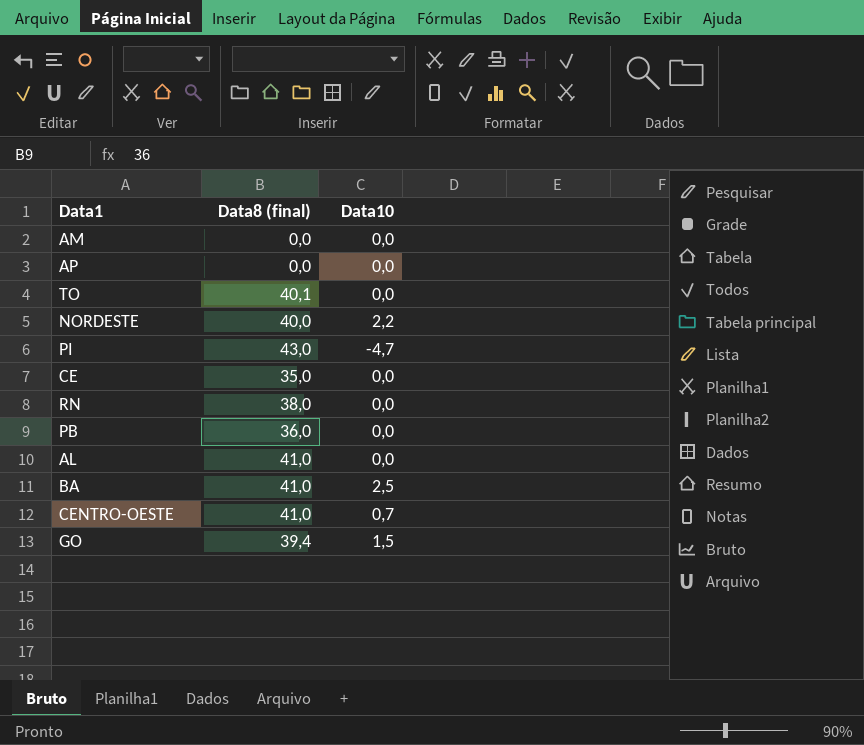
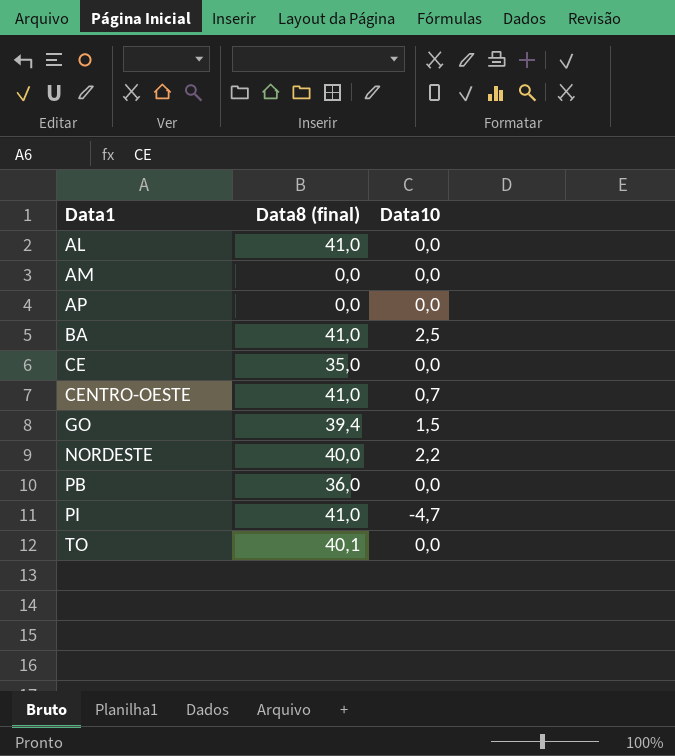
row order: none -> Data1 ascending
row RN: 38,0 | 0,0 -> none
PI | Data8 (final): 43,0 -> 41,0

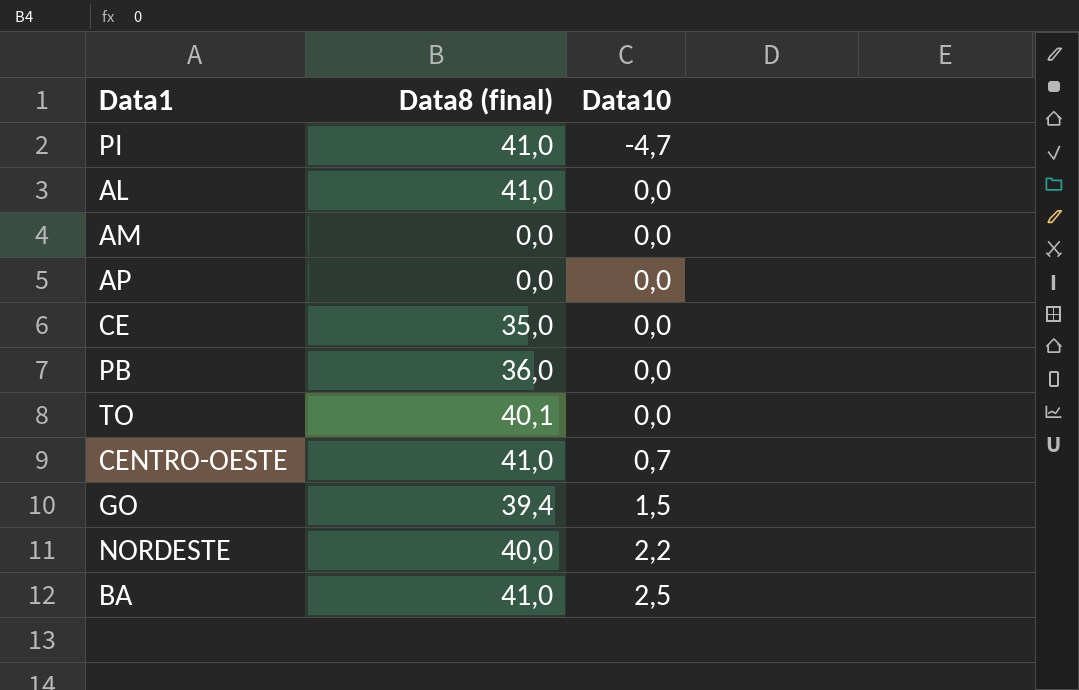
row order: Data1 ascending -> Data10 ascending

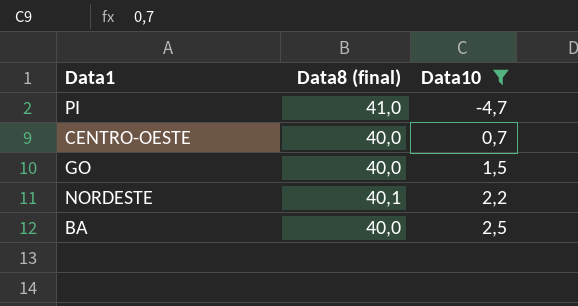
filter: none -> Data10 != 0,0
CENTRO-OESTE | Data8 (final): 41,0 -> 40,0
GO | Data8 (final): 39,4 -> 40,0
NORDESTE | Data8 (final): 40,0 -> 40,1
BA | Data8 (final): 41,0 -> 40,0

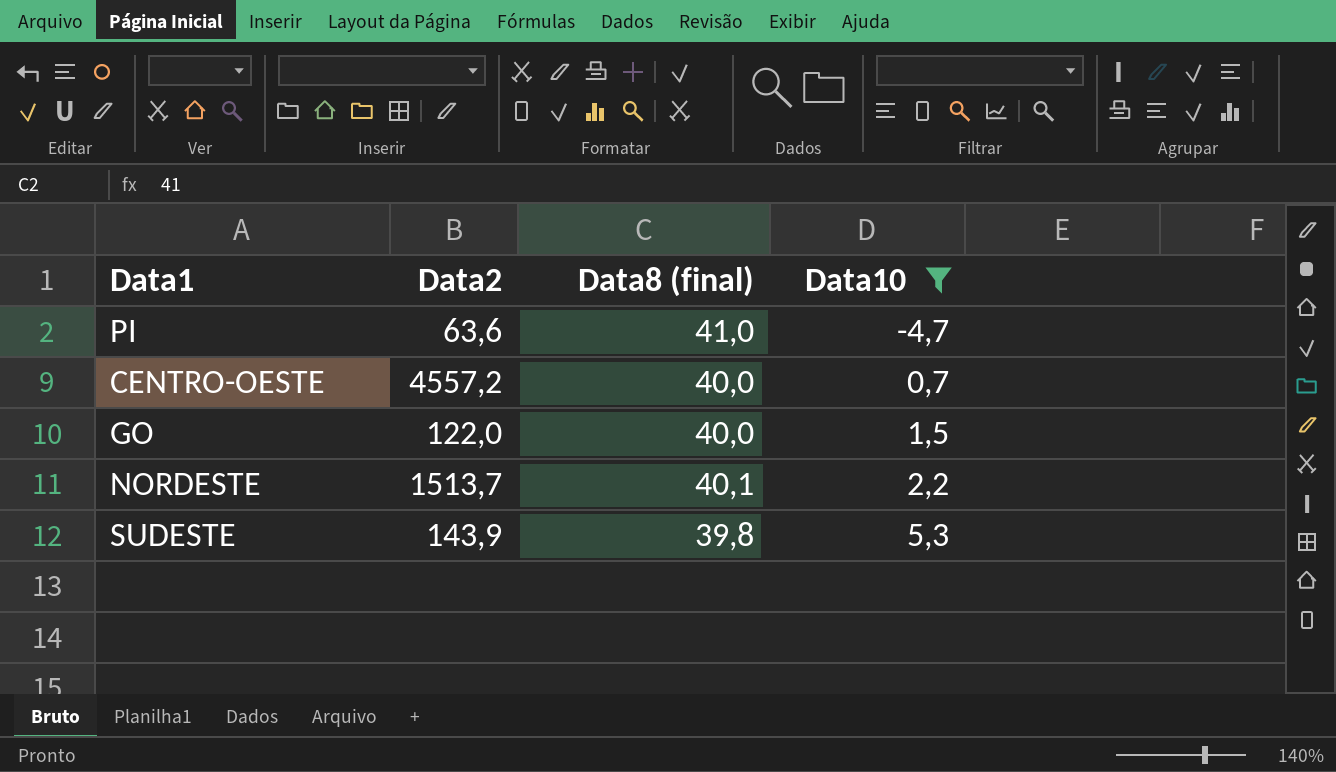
column Data2 | position: none -> 2
row BA: 40,0 | 2,5 -> none
row SUDESTE: none -> 143,9 | 39,8 | 5,3

